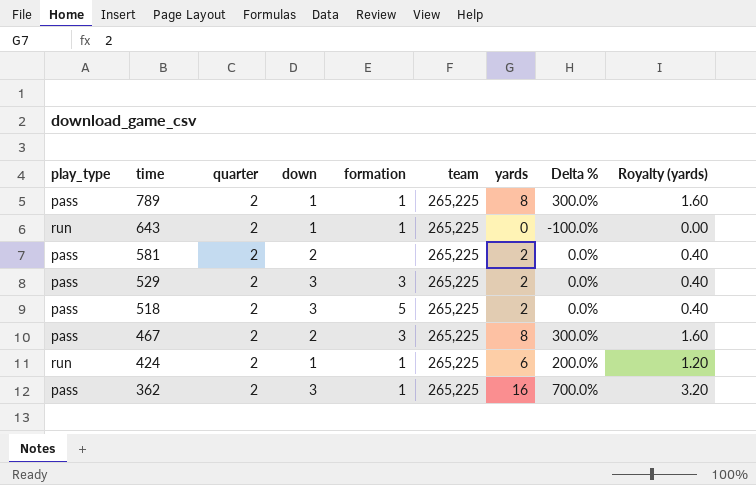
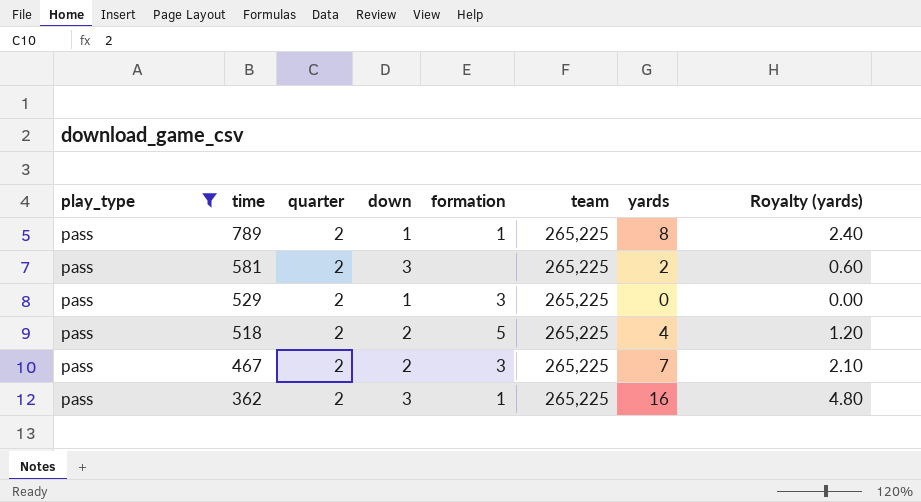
filter: none -> play_type = pass
column Delta % | formula: ([yards] - [quarter]) / [quarter] -> none
column Royalty (yards) | formula: [yards] * 0.2 -> [yards] * 0.3
581 | down: 2 -> 3
529 | down: 3 -> 1
529 | yards: 2 -> 0
518 | down: 3 -> 2
518 | yards: 2 -> 4
467 | yards: 8 -> 7

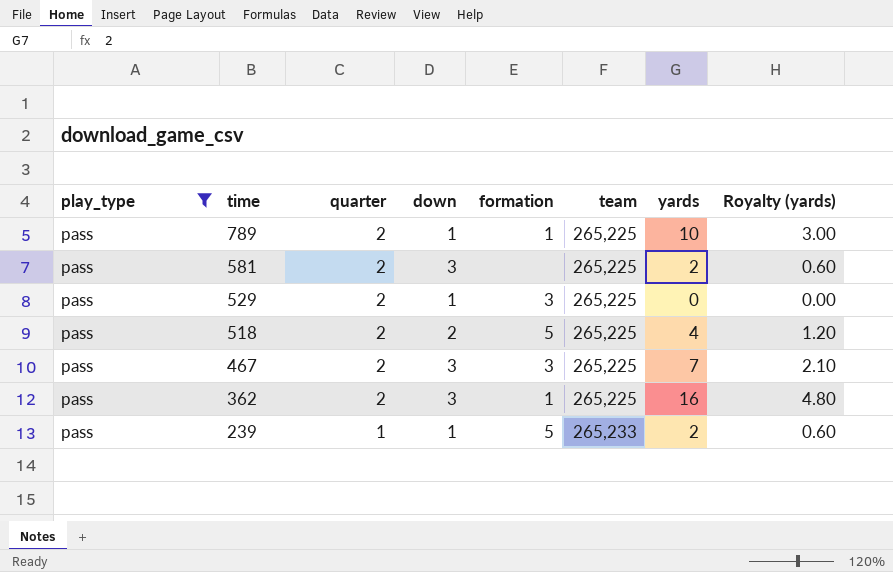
789 | yards: 8 -> 10
789 | Royalty (yards): 2.40 -> 3.00
467 | down: 2 -> 3
row 239: none -> pass | 1 | 1 | 5 | 265,233 | 2 | 0.60

